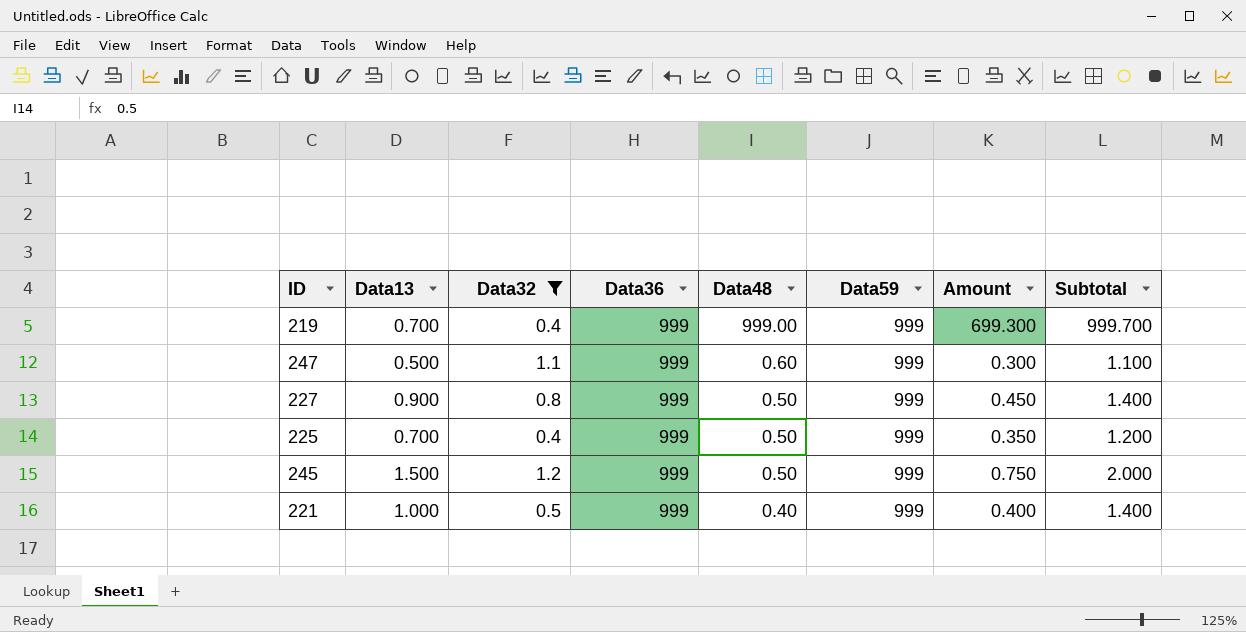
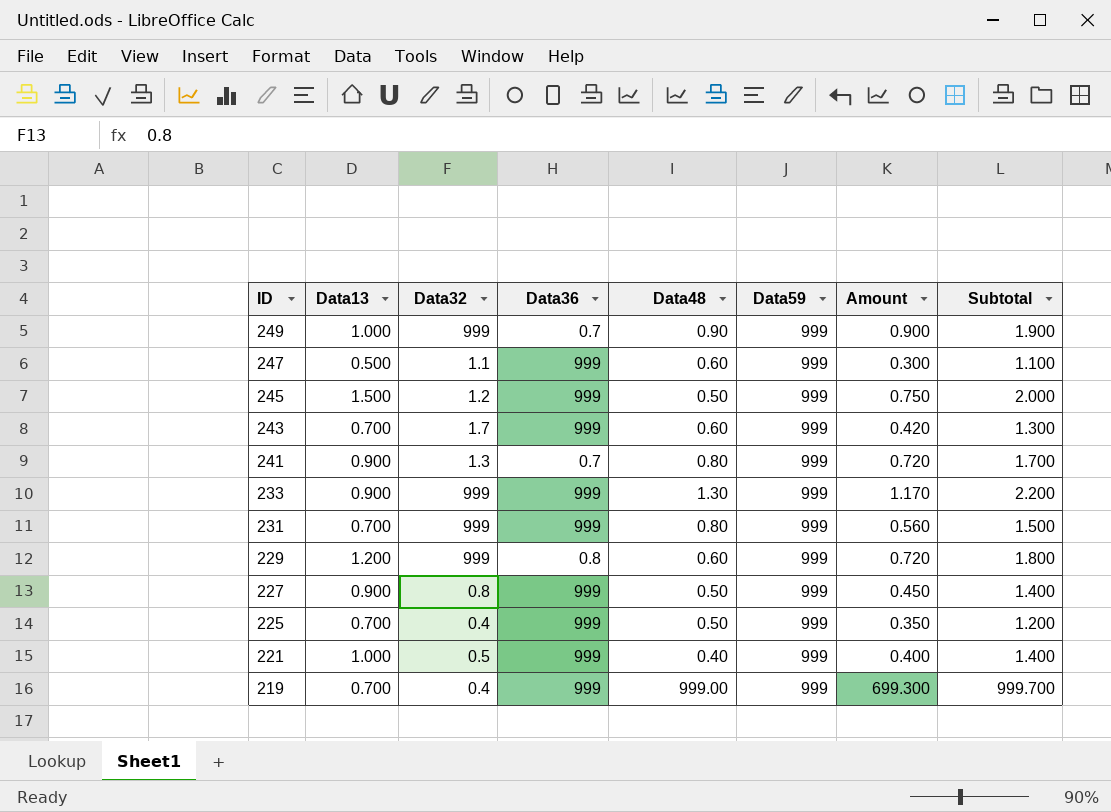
filter: Data32 <= 1.2 -> none
row order: Data48 descending -> ID descending

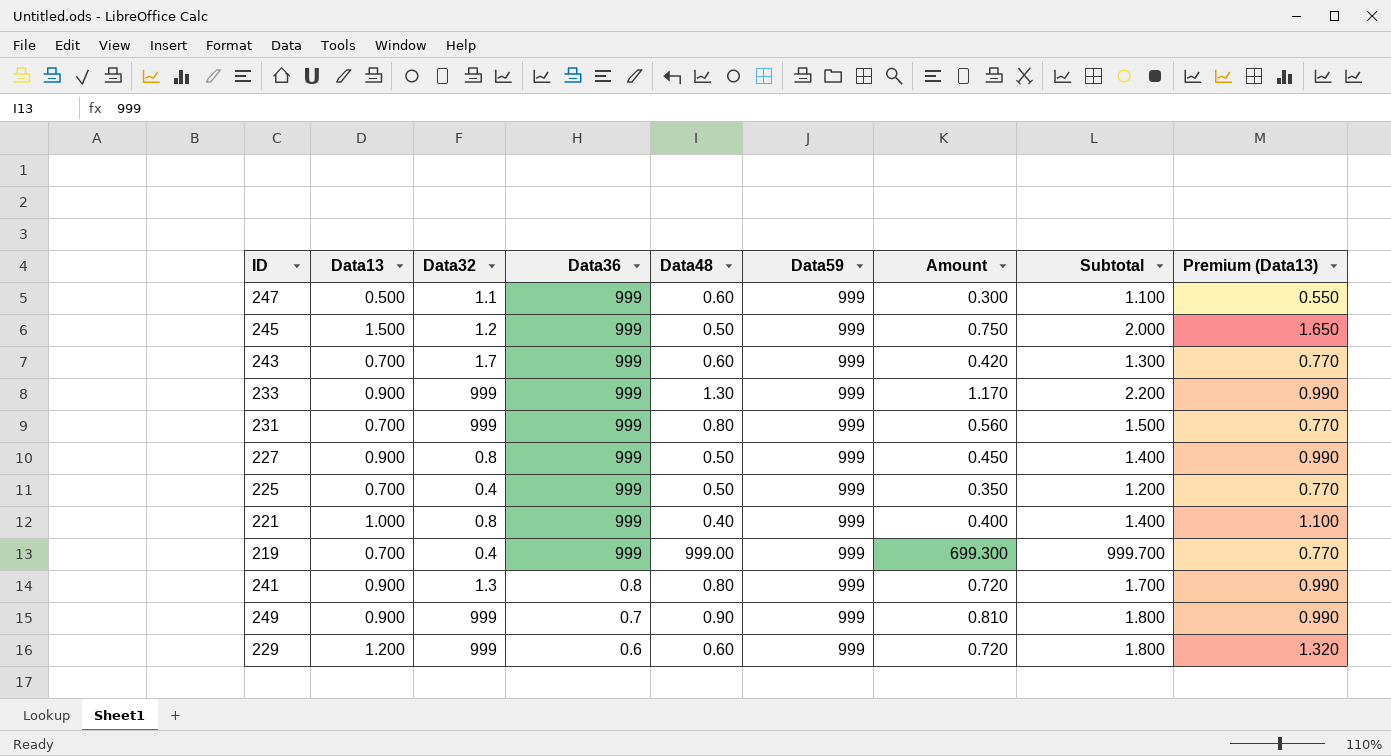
row order: ID descending -> Data36 descending
column Premium (Data13) | formula: none -> [Data13] * 1.1
221 | Data32: 0.5 -> 0.8
241 | Data36: 0.7 -> 0.8
249 | Data13: 1.000 -> 0.900
249 | Amount: 0.900 -> 0.810
249 | Subtotal: 1.900 -> 1.800
229 | Data36: 0.8 -> 0.6

